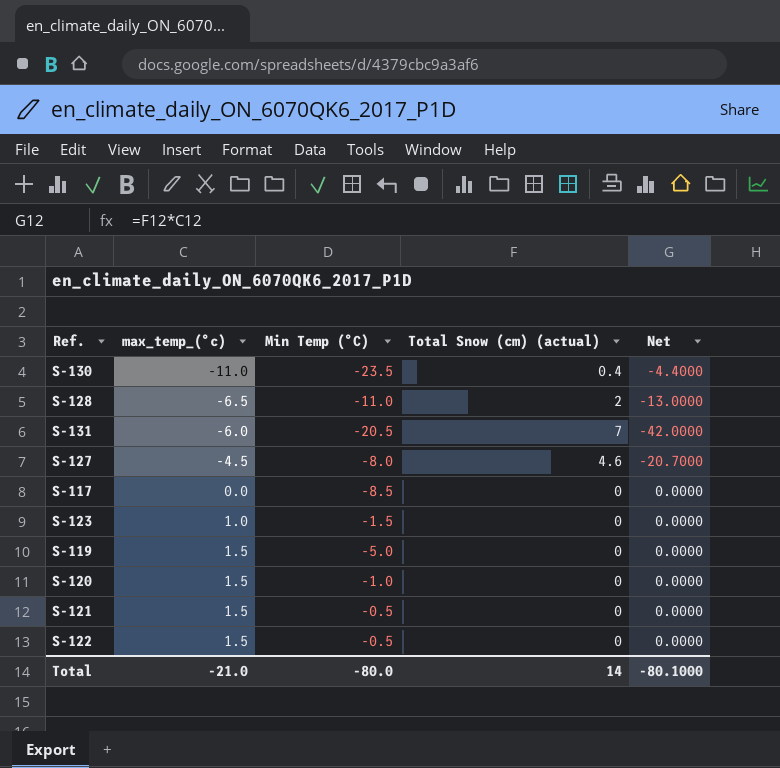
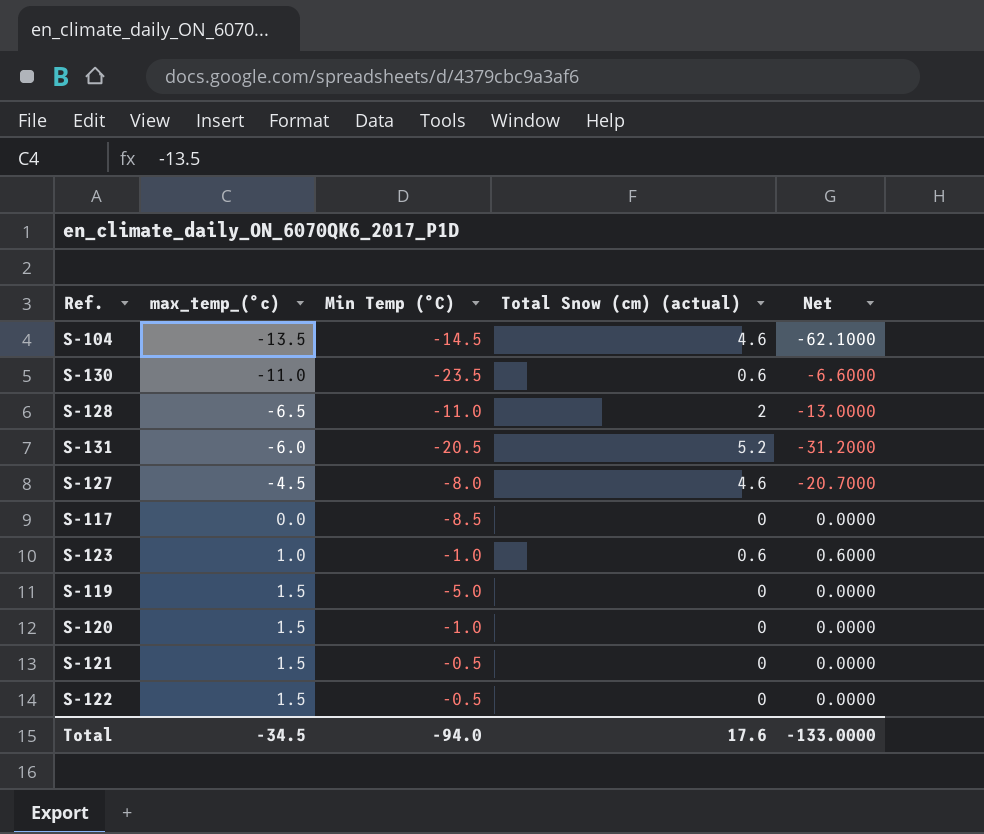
row S-104: none -> -13.5 | -14.5 | 4.6 | -62.1000
S-130 | Total Snow (cm) (actual): 0.4 -> 0.6
S-130 | Net: -4.4000 -> -6.6000
S-131 | Total Snow (cm) (actual): 7 -> 5.2
S-131 | Net: -42.0000 -> -31.2000
S-123 | Min Temp (°C): -1.5 -> -1.0
S-123 | Total Snow (cm) (actual): 0 -> 0.6
S-123 | Net: 0.0000 -> 0.6000
Total | max_temp_(°c): -21.0 -> -34.5
Total | Min Temp (°C): -80.0 -> -94.0
Total | Total Snow (cm) (actual): 14 -> 17.6
Total | Net: -80.1000 -> -133.0000

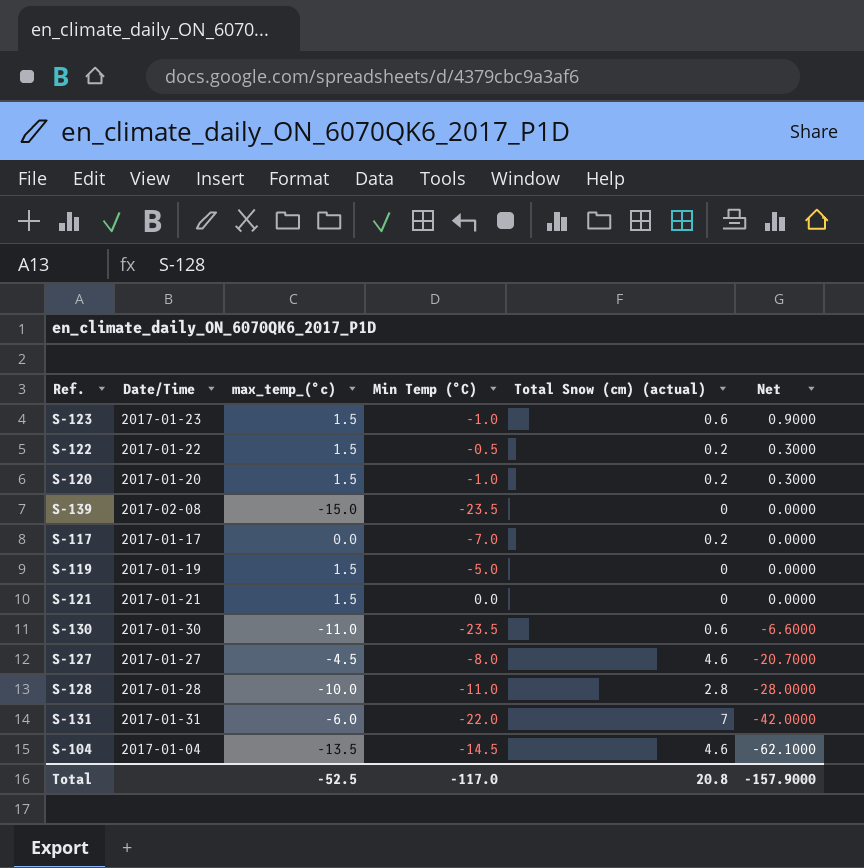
row order: max_temp_(°c) ascending -> Net descending
column Date/Time | position: none -> 2
S-123 | max_temp_(°c): 1.0 -> 1.5
S-123 | Net: 0.6000 -> 0.9000
S-122 | Total Snow (cm) (actual): 0 -> 0.2
S-122 | Net: 0.0000 -> 0.3000
S-120 | Total Snow (cm) (actual): 0 -> 0.2
S-120 | Net: 0.0000 -> 0.3000
row S-139: none -> 2017-02-08 | -15.0 | -23.5 | 0 | 0.0000
S-117 | Min Temp (°C): -8.5 -> -7.0
S-117 | Total Snow (cm) (actual): 0 -> 0.2
S-121 | Min Temp (°C): -0.5 -> 0.0
S-128 | max_temp_(°c): -6.5 -> -10.0
S-128 | Total Snow (cm) (actual): 2 -> 2.8
S-128 | Net: -13.0000 -> -28.0000
S-131 | Min Temp (°C): -20.5 -> -22.0
S-131 | Total Snow (cm) (actual): 5.2 -> 7
S-131 | Net: -31.2000 -> -42.0000
Total | max_temp_(°c): -34.5 -> -52.5
Total | Min Temp (°C): -94.0 -> -117.0
Total | Total Snow (cm) (actual): 17.6 -> 20.8
Total | Net: -133.0000 -> -157.9000

